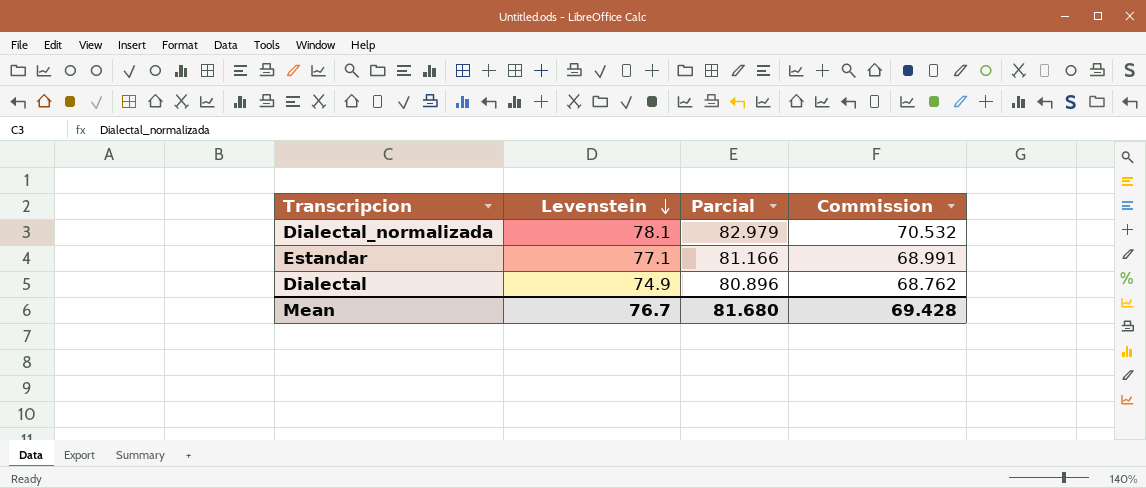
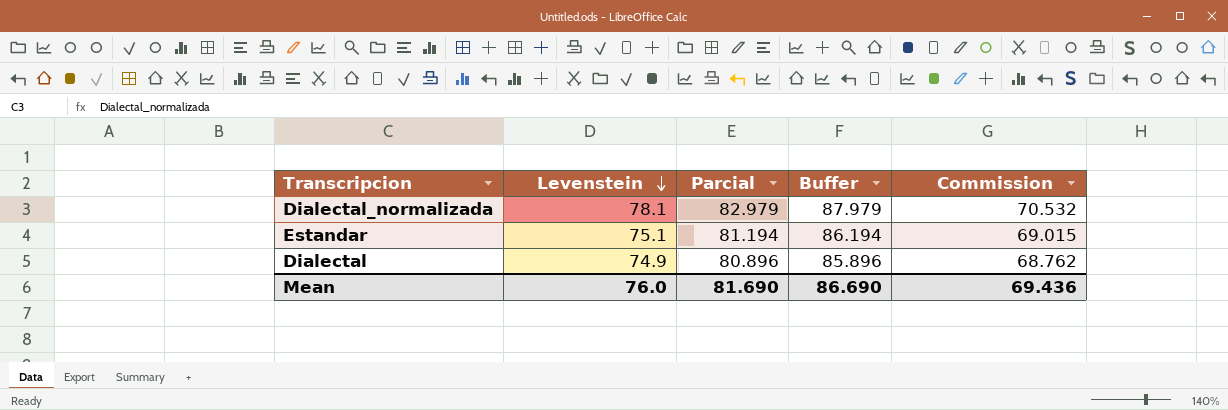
column Buffer | formula: none -> [Parcial] + 5
Estandar | Levenstein: 77.1 -> 75.1
Estandar | Parcial: 81.166 -> 81.194
Estandar | Commission: 68.991 -> 69.015
Mean | Levenstein: 76.7 -> 76.0
Mean | Parcial: 81.680 -> 81.690
Mean | Commission: 69.428 -> 69.436

